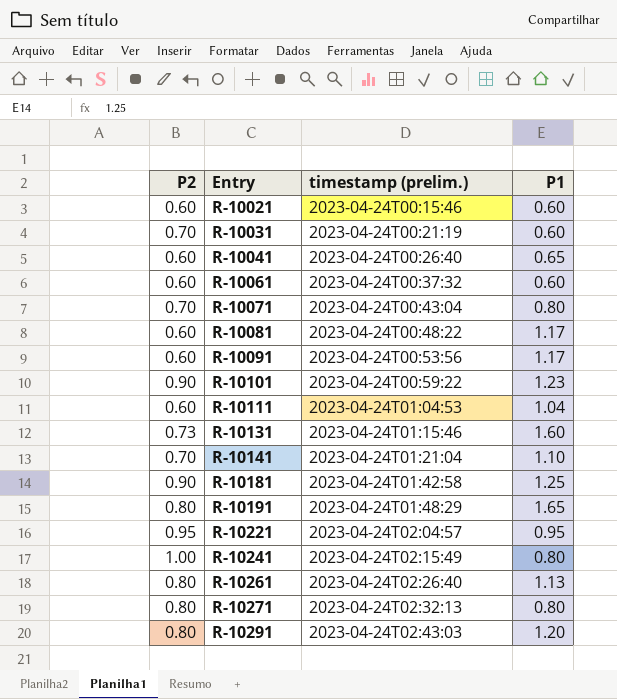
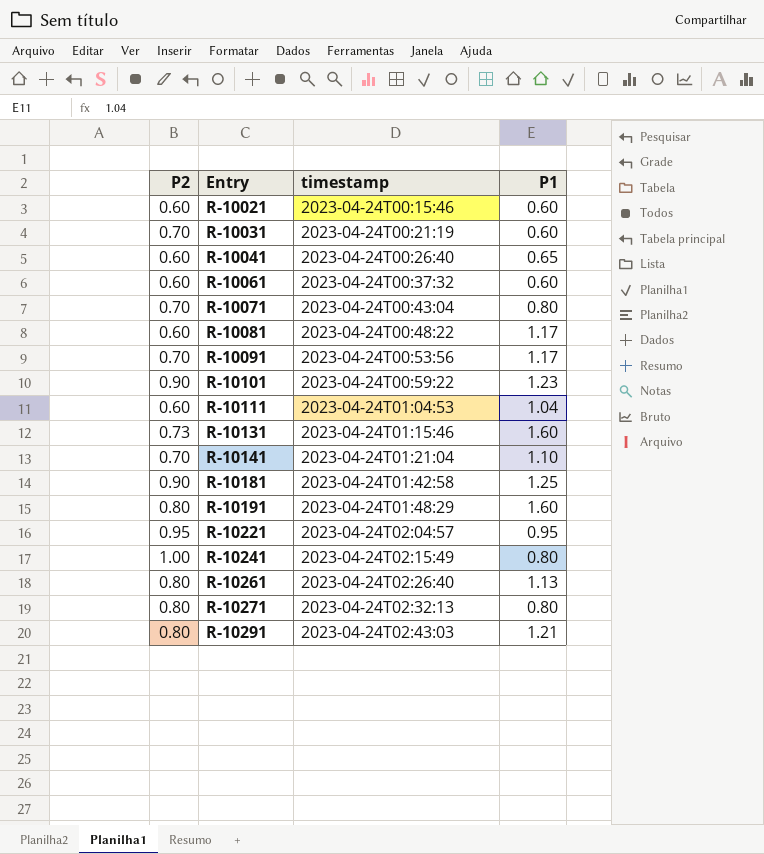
column name: timestamp (prelim.) -> timestamp
R-10091 | P2: 0.60 -> 0.70
R-10191 | P1: 1.65 -> 1.60
R-10291 | P1: 1.20 -> 1.21

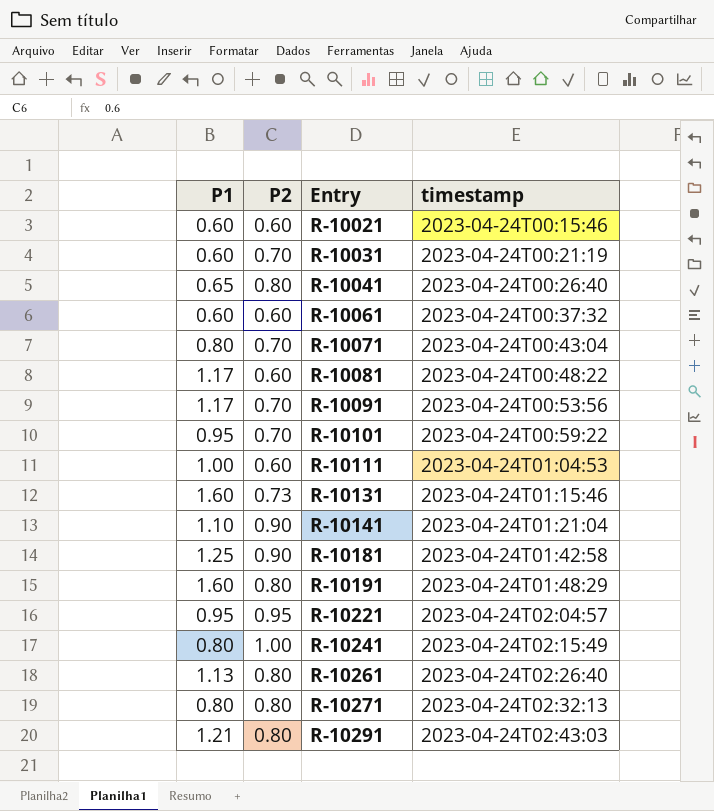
column P1 | position: 4 -> 1
R-10041 | P2: 0.60 -> 0.80
R-10101 | P1: 1.23 -> 0.95
R-10101 | P2: 0.90 -> 0.70
R-10111 | P1: 1.04 -> 1.00
R-10141 | P2: 0.70 -> 0.90

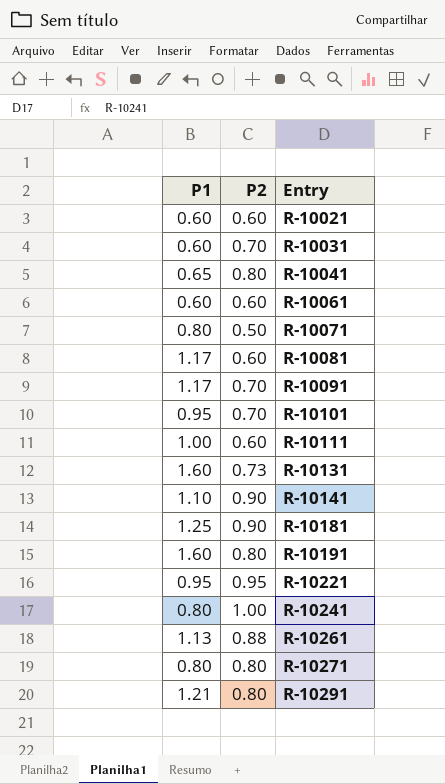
column timestamp | position: 4 -> none
R-10071 | P2: 0.70 -> 0.50
R-10261 | P2: 0.80 -> 0.88

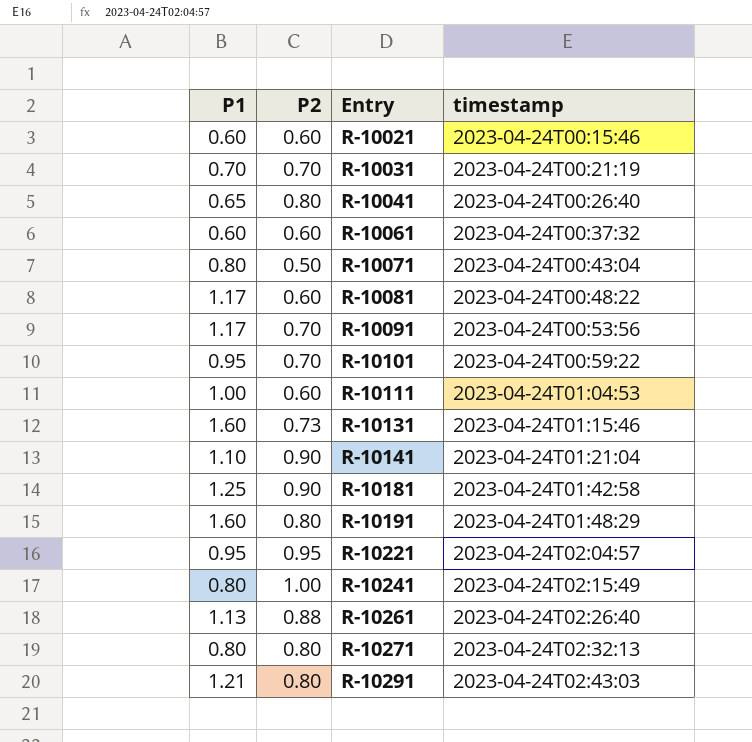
column timestamp | position: none -> 4
R-10031 | P1: 0.60 -> 0.70

